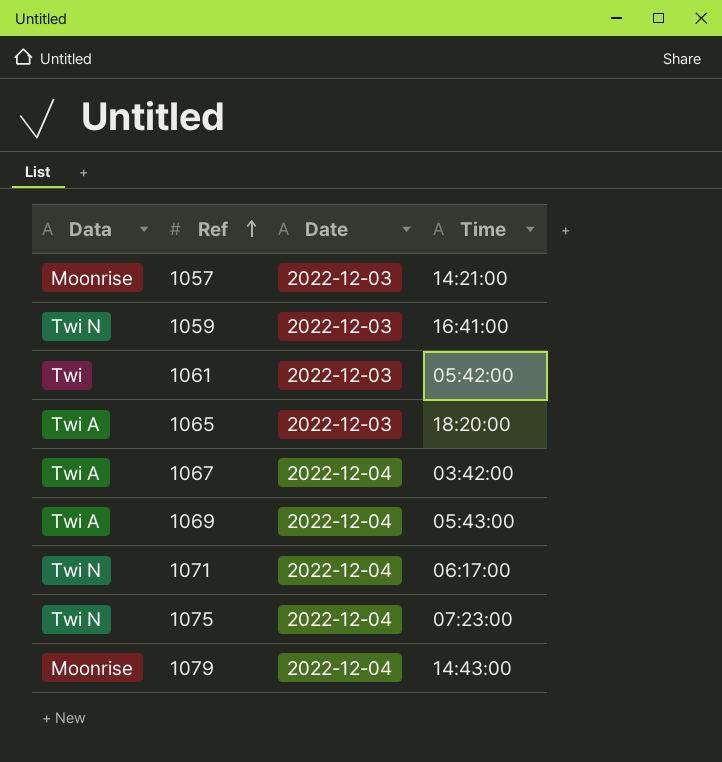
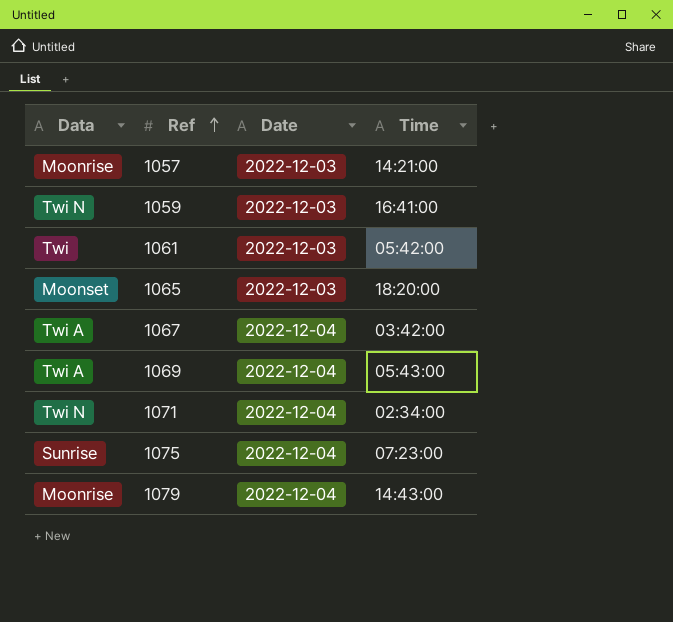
1065 | Data: Twi A -> Moonset
1071 | Time: 06:17:00 -> 02:34:00
1075 | Data: Twi N -> Sunrise

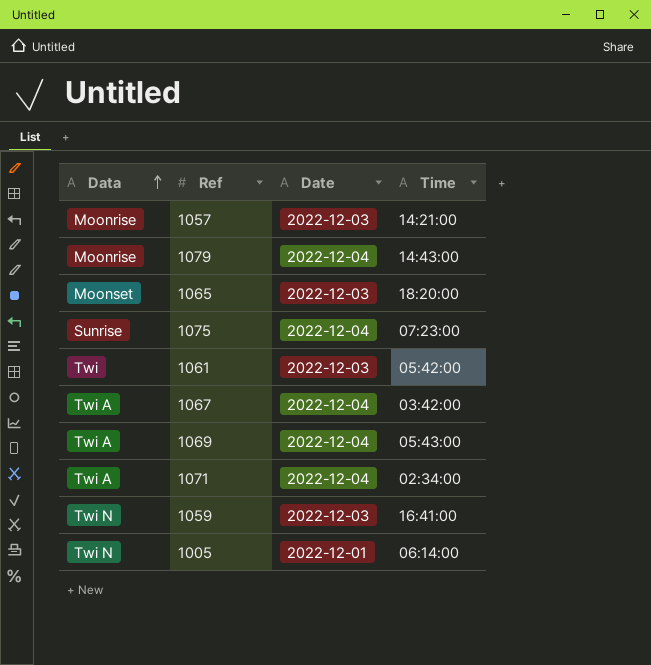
row order: Ref ascending -> Data ascending
1071 | Data: Twi N -> Twi A
row 1005: none -> Twi N | 2022-12-01 | 06:14:00

